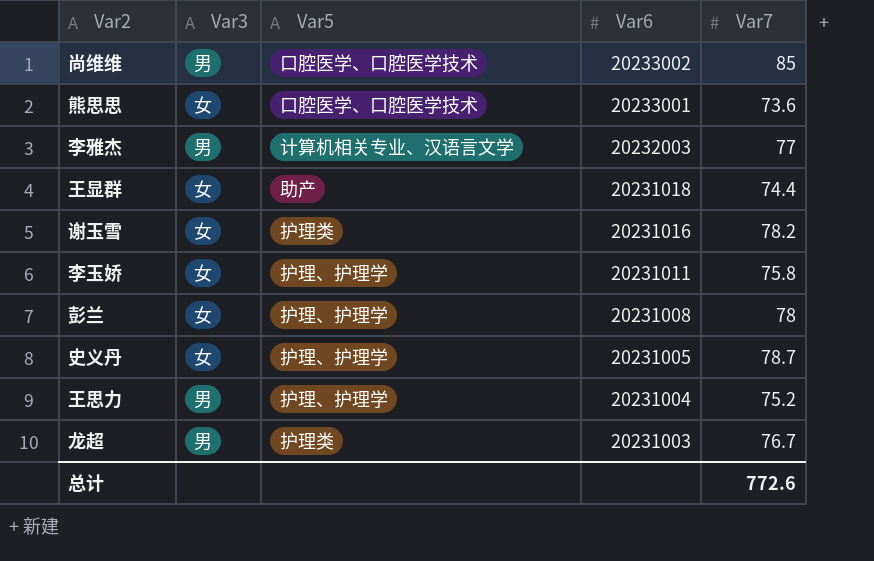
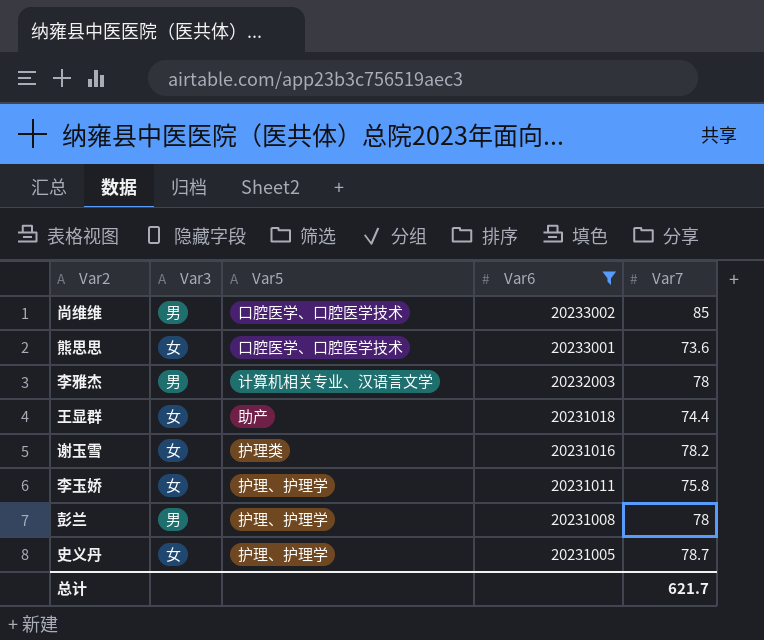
filter: none -> Var6 >= 20231005
李雅杰 | Var7: 77 -> 78
彭兰 | Var3: 女 -> 男
总计 | Var7: 772.6 -> 621.7

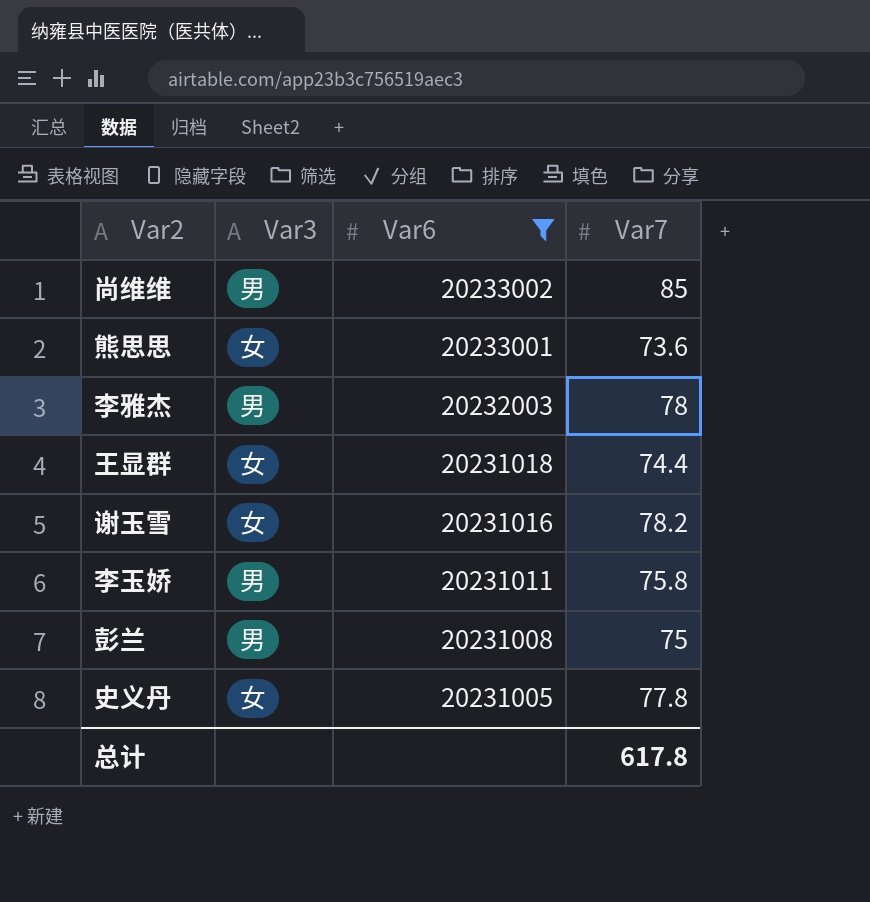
column Var5 | position: 3 -> none
李玉娇 | Var3: 女 -> 男
彭兰 | Var7: 78 -> 75
史义丹 | Var7: 78.7 -> 77.8
总计 | Var7: 621.7 -> 617.8

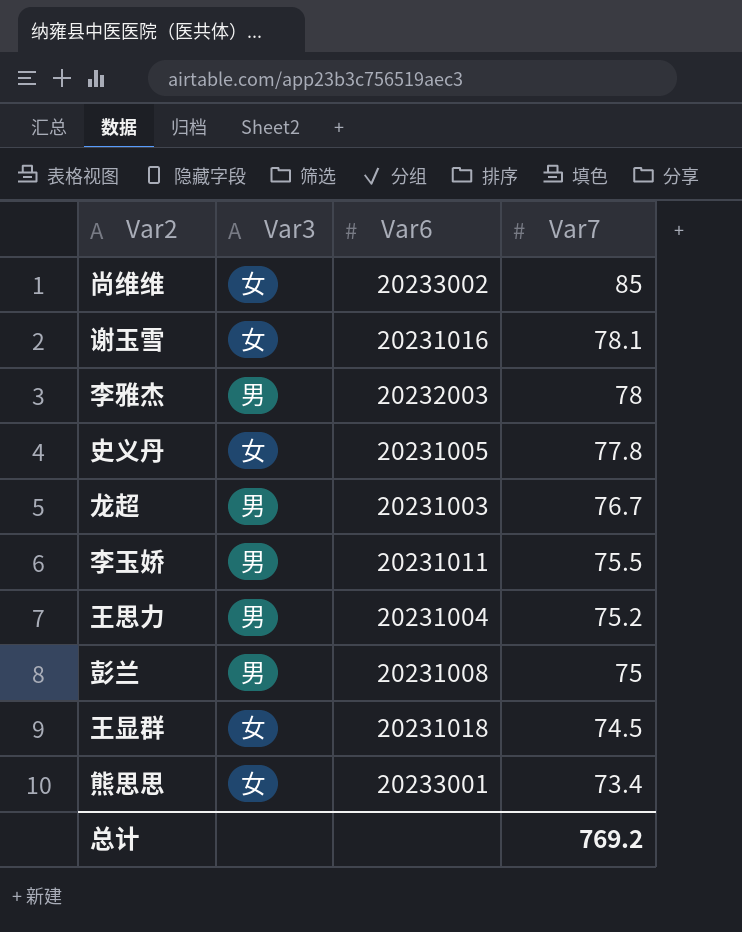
filter: Var6 >= 20231005 -> none
row order: Var6 descending -> Var7 descending
尚维维 | Var3: 男 -> 女
谢玉雪 | Var7: 78.2 -> 78.1
李玉娇 | Var7: 75.8 -> 75.5
王显群 | Var7: 74.4 -> 74.5
熊思思 | Var7: 73.6 -> 73.4
总计 | Var7: 617.8 -> 769.2

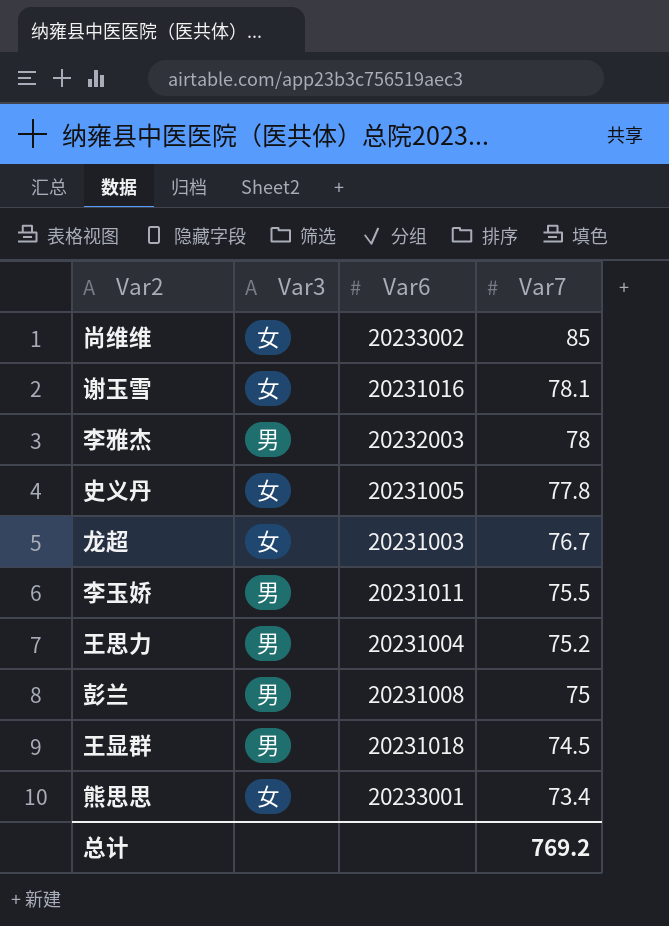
龙超 | Var3: 男 -> 女
王显群 | Var3: 女 -> 男

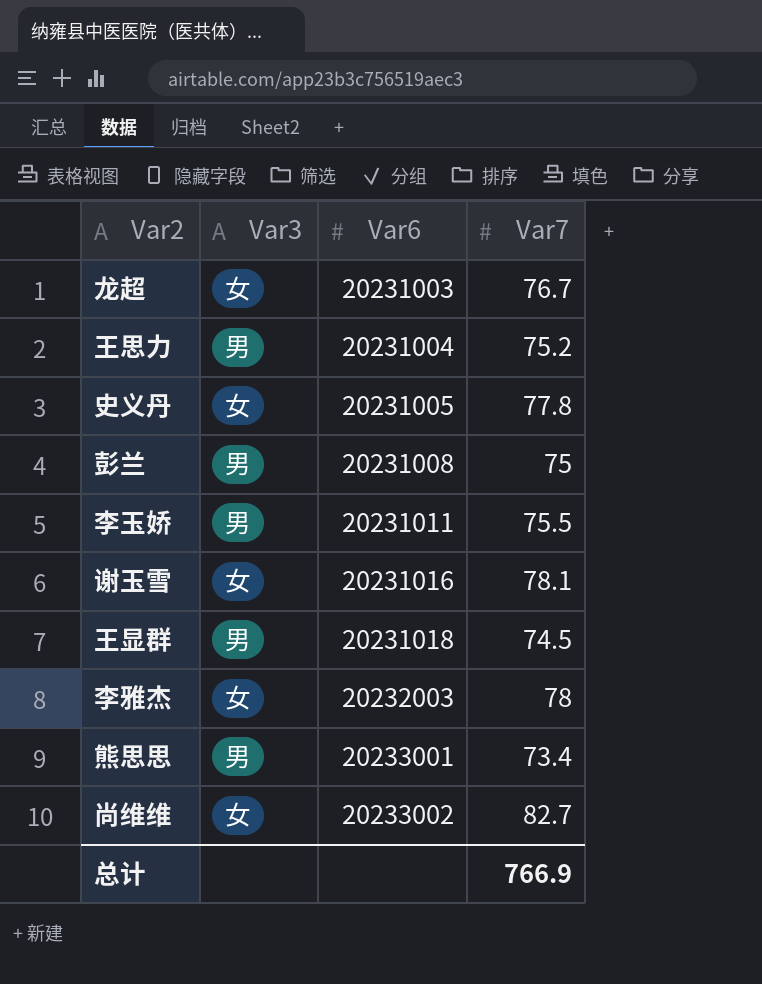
row order: Var7 descending -> Var6 ascending
李雅杰 | Var3: 男 -> 女
熊思思 | Var3: 女 -> 男
尚维维 | Var7: 85 -> 82.7
总计 | Var7: 769.2 -> 766.9

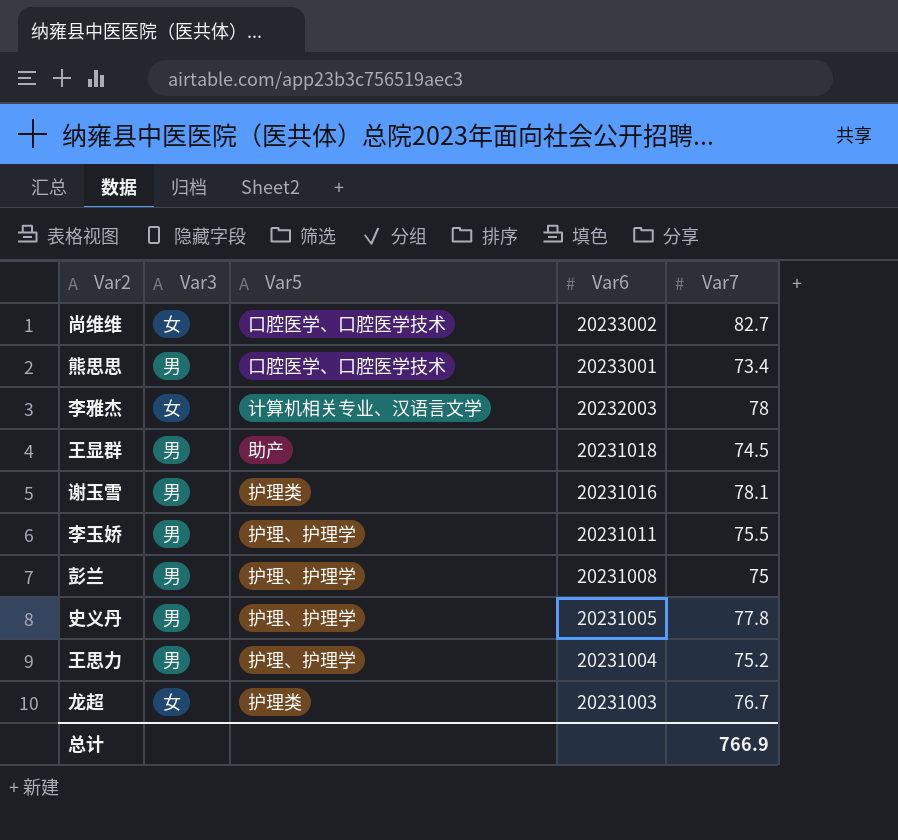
row order: Var6 ascending -> Var6 descending
column Var5 | position: none -> 3
谢玉雪 | Var3: 女 -> 男
史义丹 | Var3: 女 -> 男

